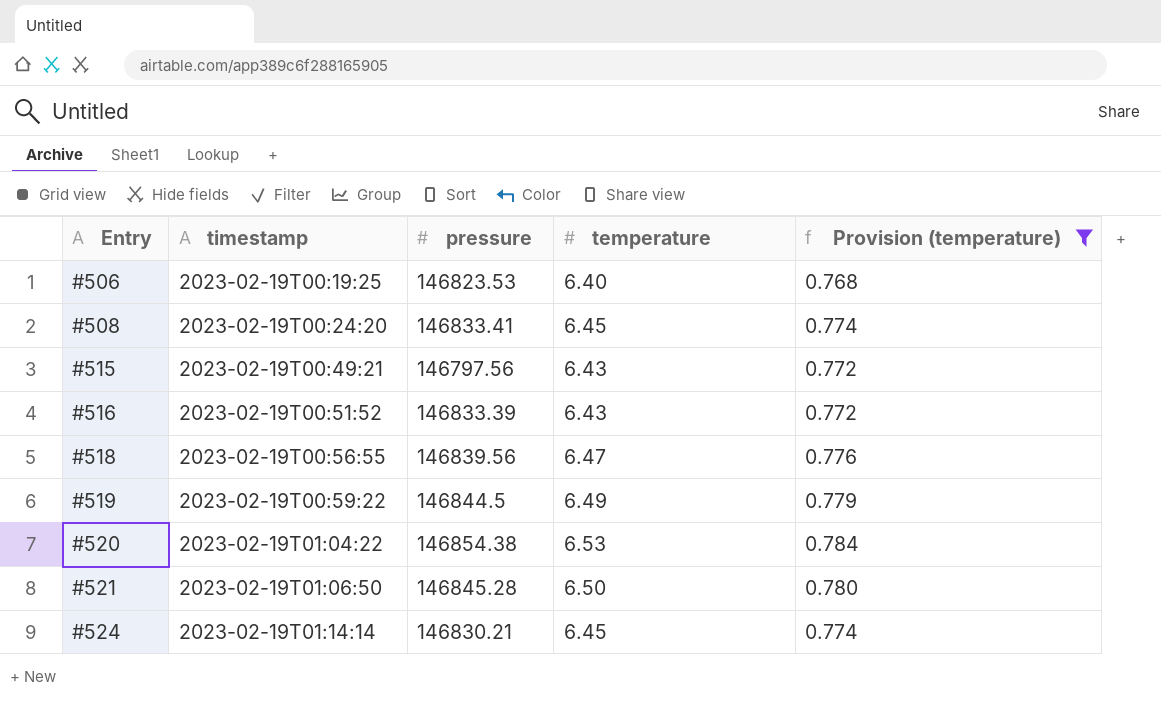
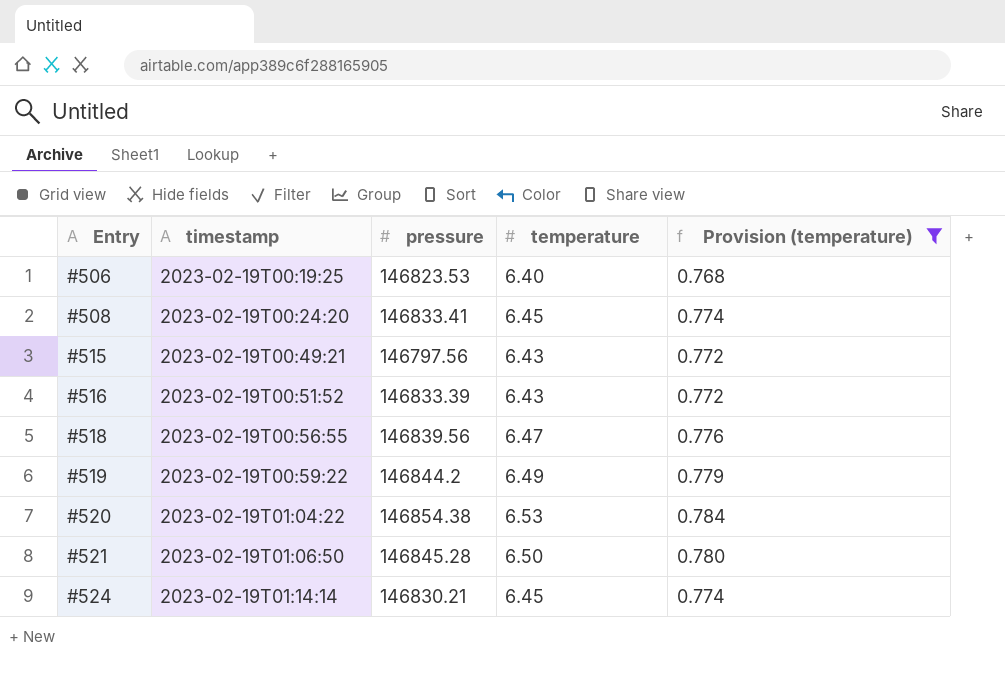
#519 | pressure: 146844.5 -> 146844.2

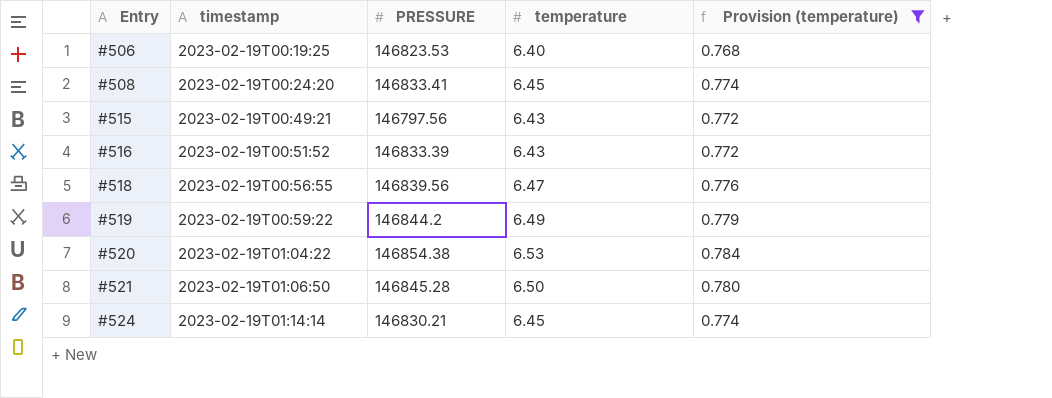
column name: pressure -> PRESSURE

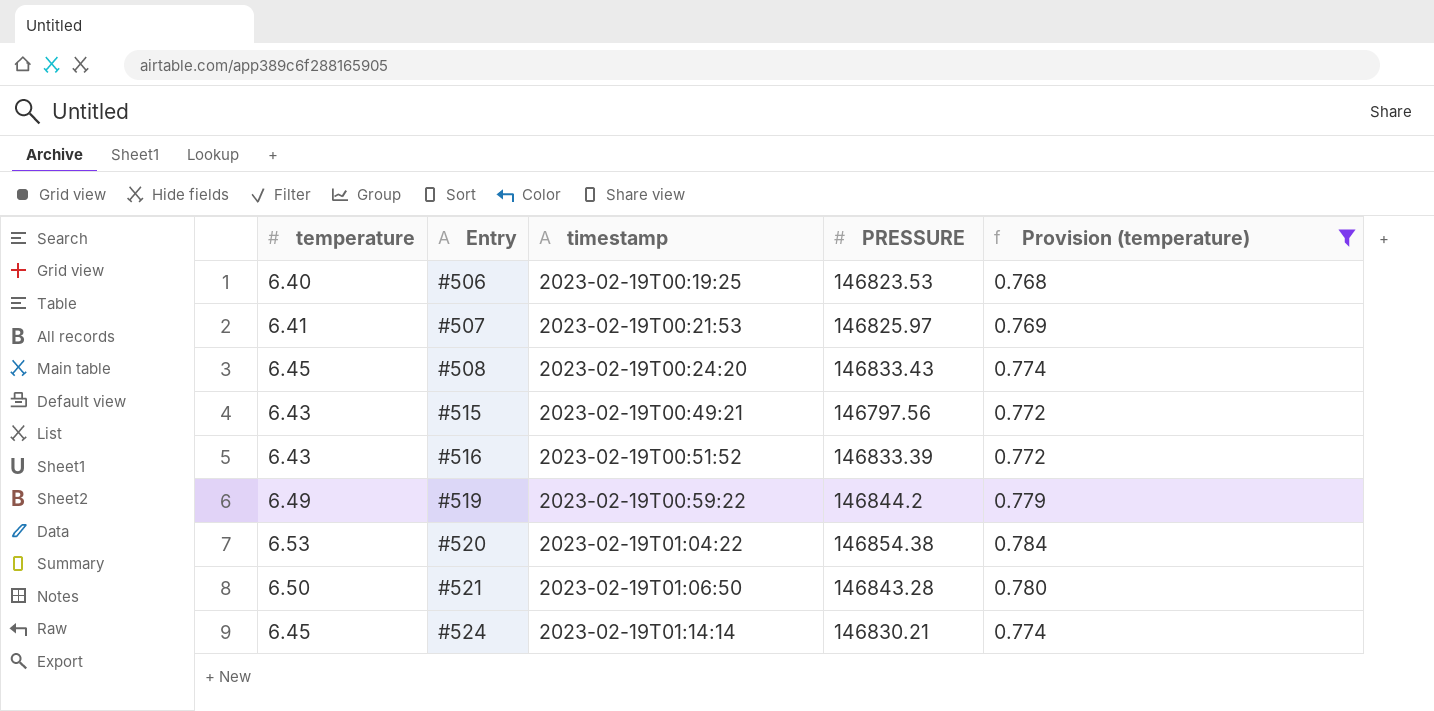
column temperature | position: 4 -> 1
row #518: 2023-02-19T00:56:55 | 146839.56 | 6.47 | 0.776 -> none
row #507: none -> 6.41 | 2023-02-19T00:21:53 | 146825.97 | 0.769
#508 | PRESSURE: 146833.41 -> 146833.43
#521 | PRESSURE: 146845.28 -> 146843.28

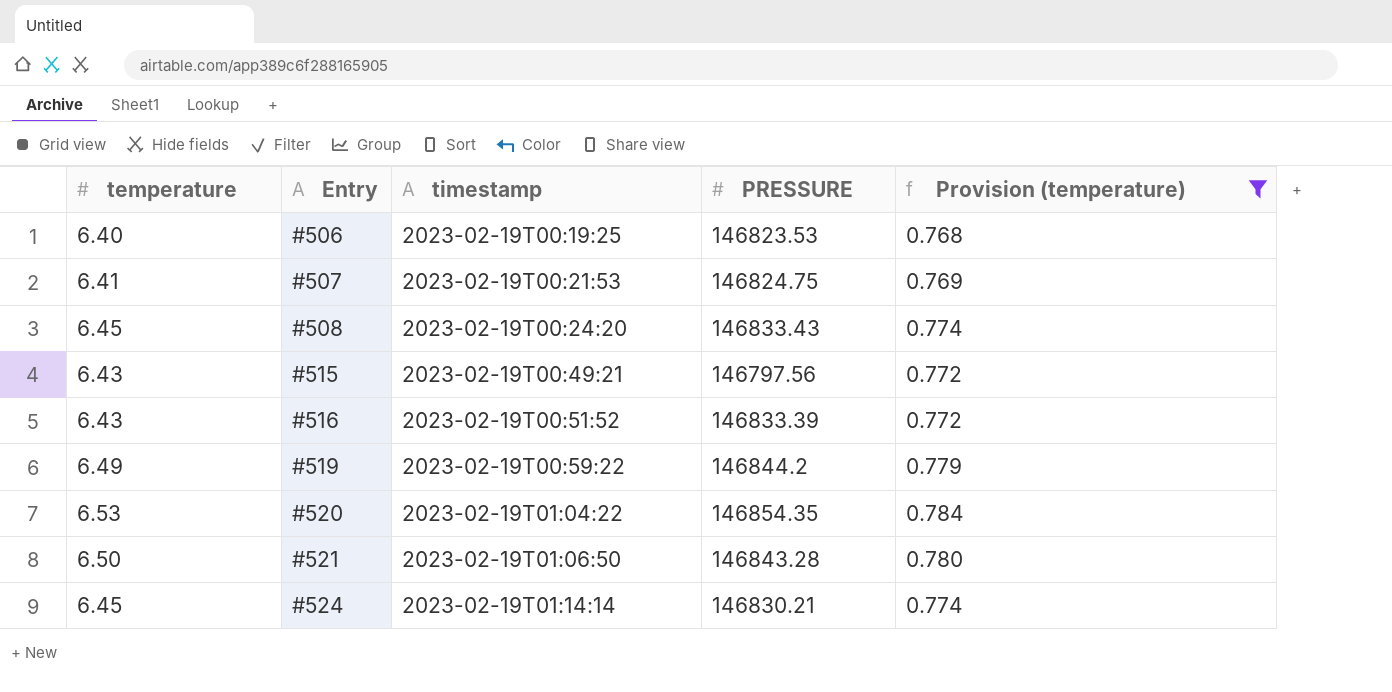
#507 | PRESSURE: 146825.97 -> 146824.75
#520 | PRESSURE: 146854.38 -> 146854.35

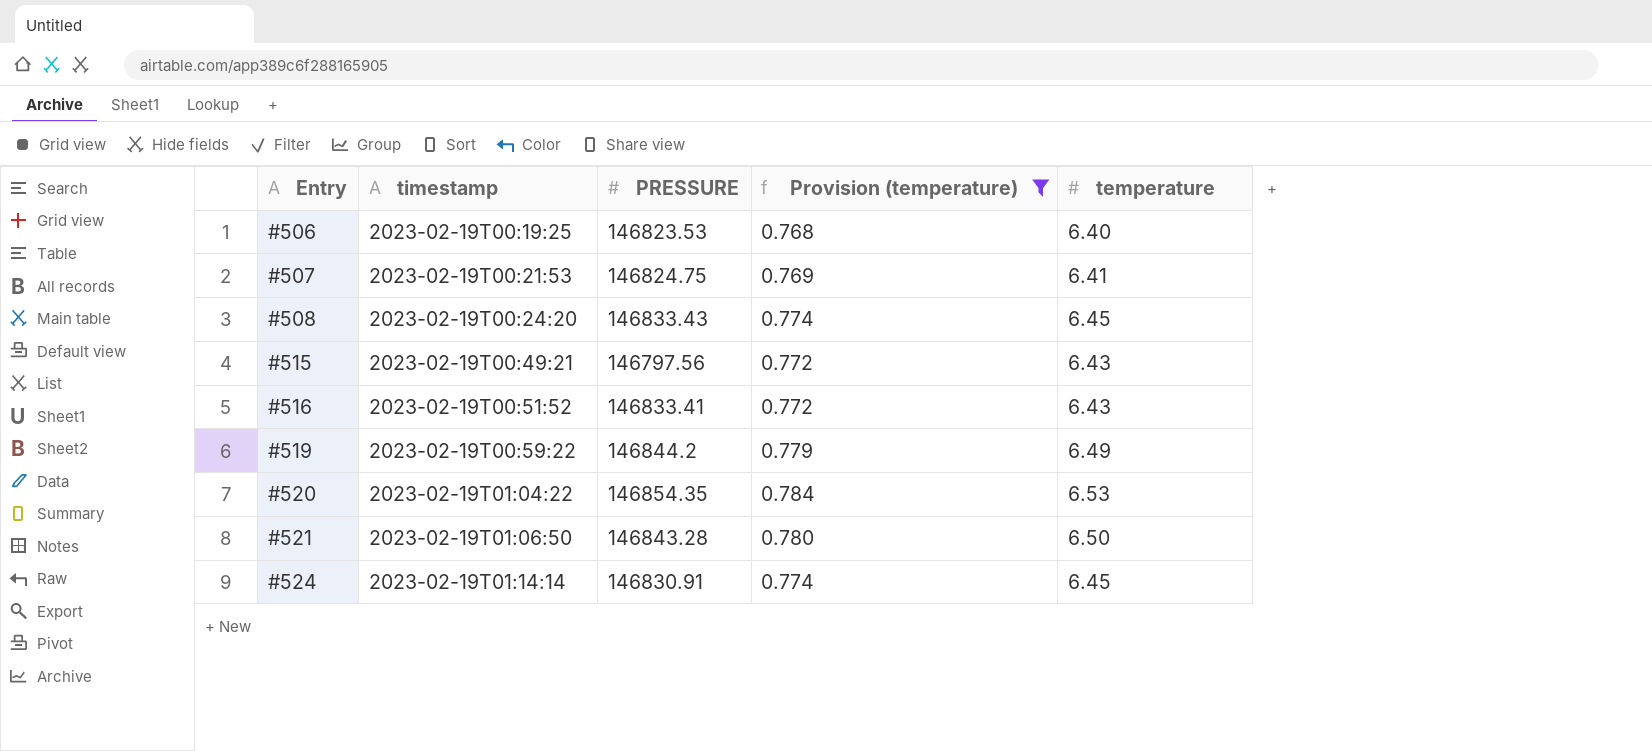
column temperature | position: 1 -> 5
#516 | PRESSURE: 146833.39 -> 146833.41
#524 | PRESSURE: 146830.21 -> 146830.91

